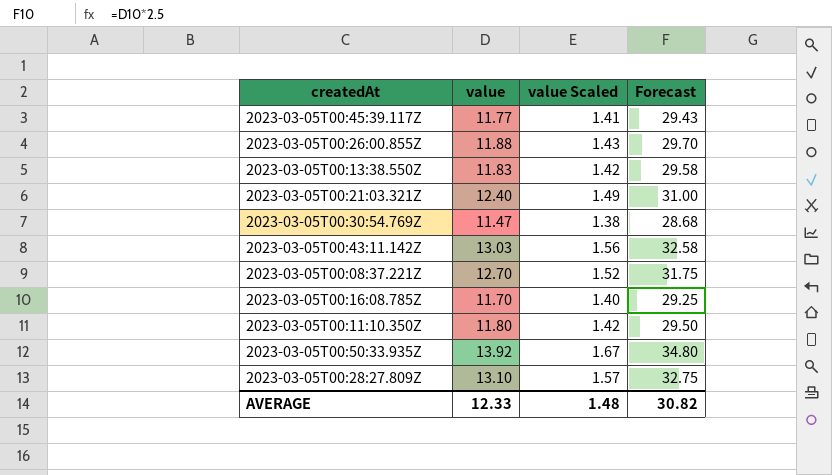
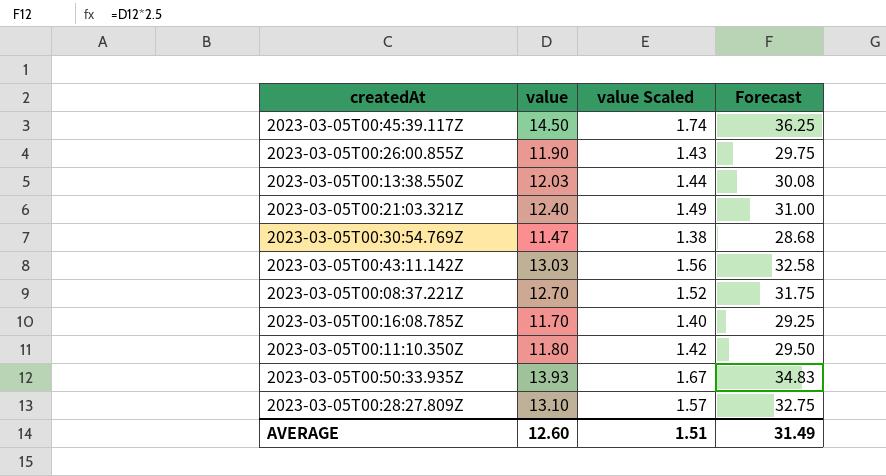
2023-03-05T00:45:39.117Z | value: 11.77 -> 14.50
2023-03-05T00:45:39.117Z | value Scaled: 1.41 -> 1.74
2023-03-05T00:45:39.117Z | Forecast: 29.43 -> 36.25
2023-03-05T00:26:00.855Z | value: 11.88 -> 11.90
2023-03-05T00:26:00.855Z | Forecast: 29.70 -> 29.75
2023-03-05T00:13:38.550Z | value: 11.83 -> 12.03
2023-03-05T00:13:38.550Z | value Scaled: 1.42 -> 1.44
2023-03-05T00:13:38.550Z | Forecast: 29.58 -> 30.08
2023-03-05T00:50:33.935Z | value: 13.92 -> 13.93
2023-03-05T00:50:33.935Z | Forecast: 34.80 -> 34.83
AVERAGE | value: 12.33 -> 12.60
AVERAGE | value Scaled: 1.48 -> 1.51
AVERAGE | Forecast: 30.82 -> 31.49

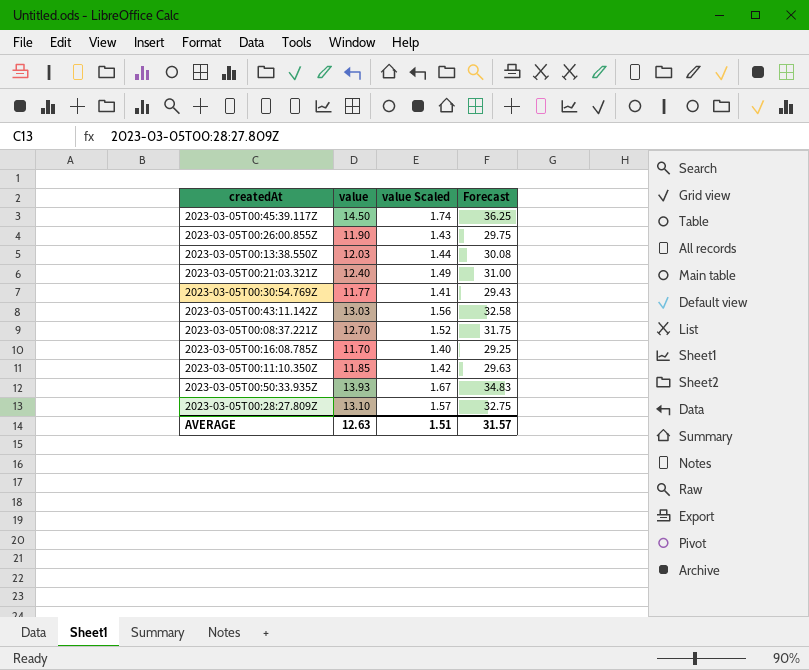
2023-03-05T00:30:54.769Z | value: 11.47 -> 11.77
2023-03-05T00:30:54.769Z | value Scaled: 1.38 -> 1.41
2023-03-05T00:30:54.769Z | Forecast: 28.68 -> 29.43
2023-03-05T00:11:10.350Z | value: 11.80 -> 11.85
2023-03-05T00:11:10.350Z | Forecast: 29.50 -> 29.63
AVERAGE | value: 12.60 -> 12.63
AVERAGE | Forecast: 31.49 -> 31.57

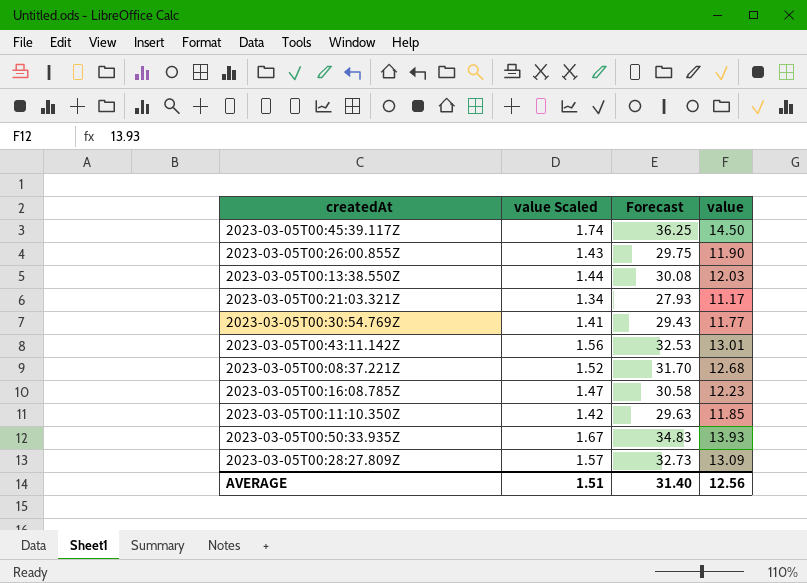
column value | position: 2 -> 4
2023-03-05T00:21:03.321Z | value Scaled: 1.49 -> 1.34
2023-03-05T00:21:03.321Z | Forecast: 31.00 -> 27.93
2023-03-05T00:21:03.321Z | value: 12.40 -> 11.17
2023-03-05T00:43:11.142Z | Forecast: 32.58 -> 32.53
2023-03-05T00:43:11.142Z | value: 13.03 -> 13.01
2023-03-05T00:08:37.221Z | Forecast: 31.75 -> 31.70
2023-03-05T00:08:37.221Z | value: 12.70 -> 12.68
2023-03-05T00:16:08.785Z | value Scaled: 1.40 -> 1.47
2023-03-05T00:16:08.785Z | Forecast: 29.25 -> 30.58
2023-03-05T00:16:08.785Z | value: 11.70 -> 12.23
2023-03-05T00:28:27.809Z | Forecast: 32.75 -> 32.73
2023-03-05T00:28:27.809Z | value: 13.10 -> 13.09
AVERAGE | Forecast: 31.57 -> 31.40
AVERAGE | value: 12.63 -> 12.56

